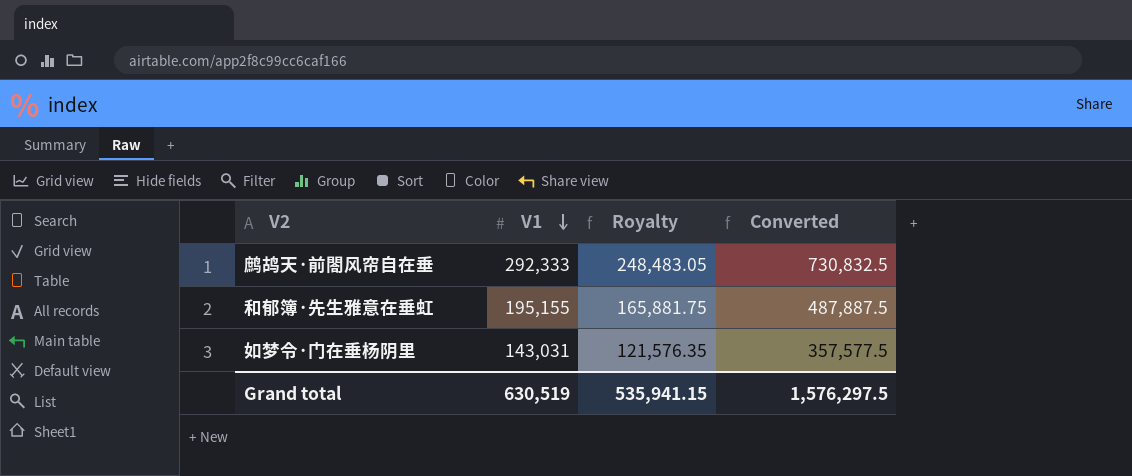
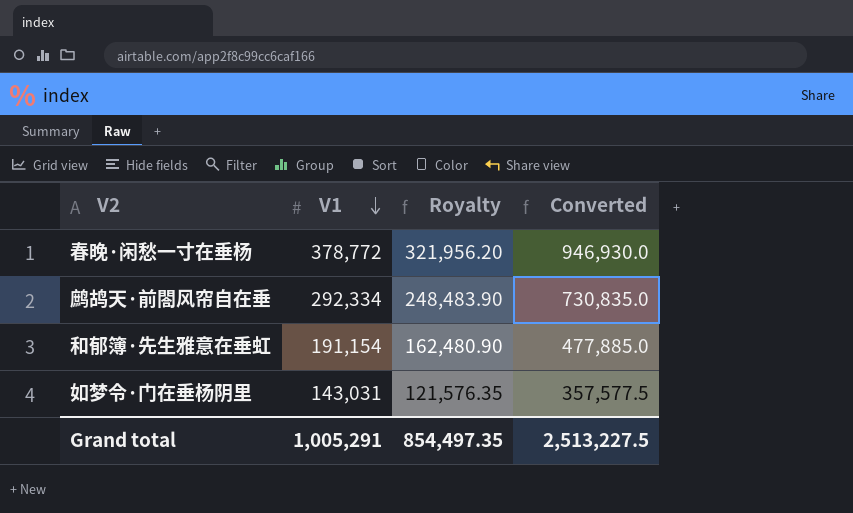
row 春晚·闲愁一寸在垂杨: none -> 378,772 | 321,956.20 | 946,930.0
鹧鸪天·前閤风帘自在垂 | V1: 292,333 -> 292,334
鹧鸪天·前閤风帘自在垂 | Royalty: 248,483.05 -> 248,483.90
鹧鸪天·前閤风帘自在垂 | Converted: 730,832.5 -> 730,835.0
和郁簿·先生雅意在垂虹 | V1: 195,155 -> 191,154
和郁簿·先生雅意在垂虹 | Royalty: 165,881.75 -> 162,480.90
和郁簿·先生雅意在垂虹 | Converted: 487,887.5 -> 477,885.0
Grand total | V1: 630,519 -> 1,005,291
Grand total | Royalty: 535,941.15 -> 854,497.35
Grand total | Converted: 1,576,297.5 -> 2,513,227.5

